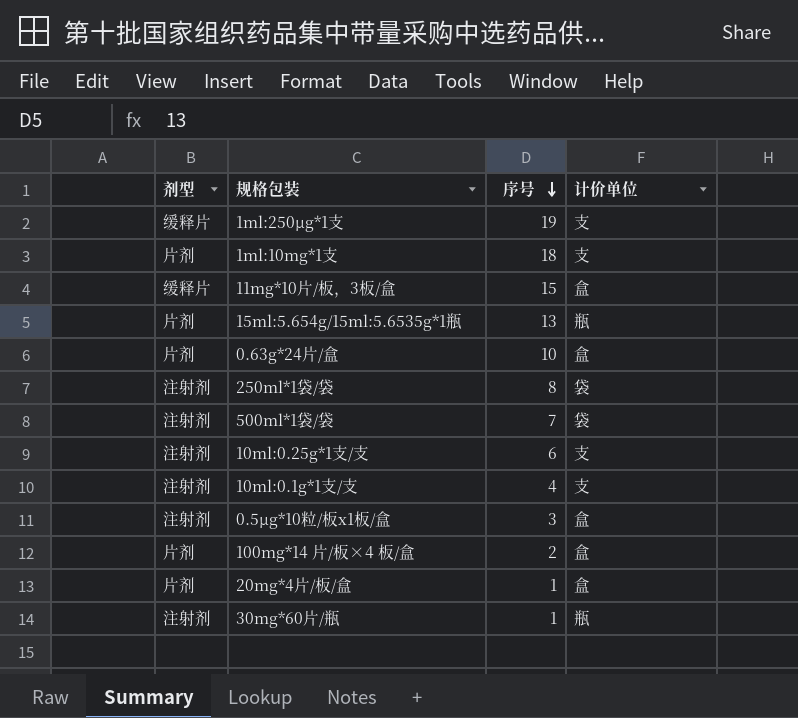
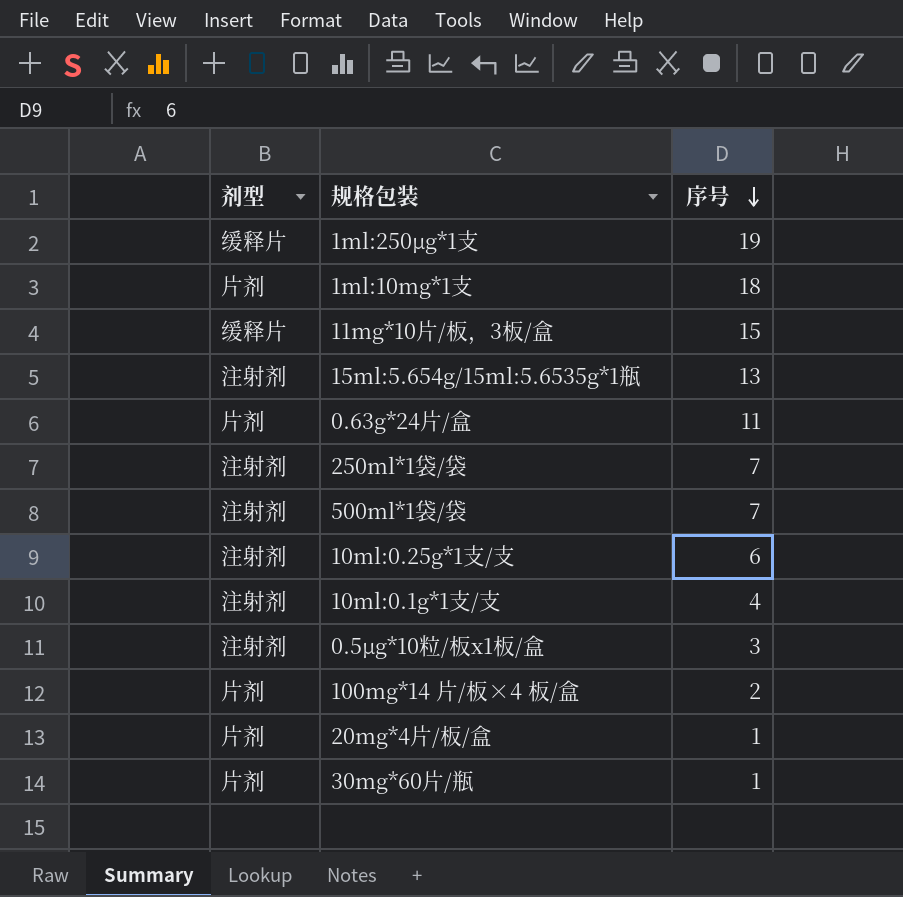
column 计价单位 | position: 4 -> none
15ml:5.654g/15ml:5.6535g*1瓶 | 剂型: 片剂 -> 注射剂
0.63g*24片/盒 | 序号: 10 -> 11
250ml*1袋/袋 | 序号: 8 -> 7
30mg*60片/瓶 | 剂型: 注射剂 -> 片剂

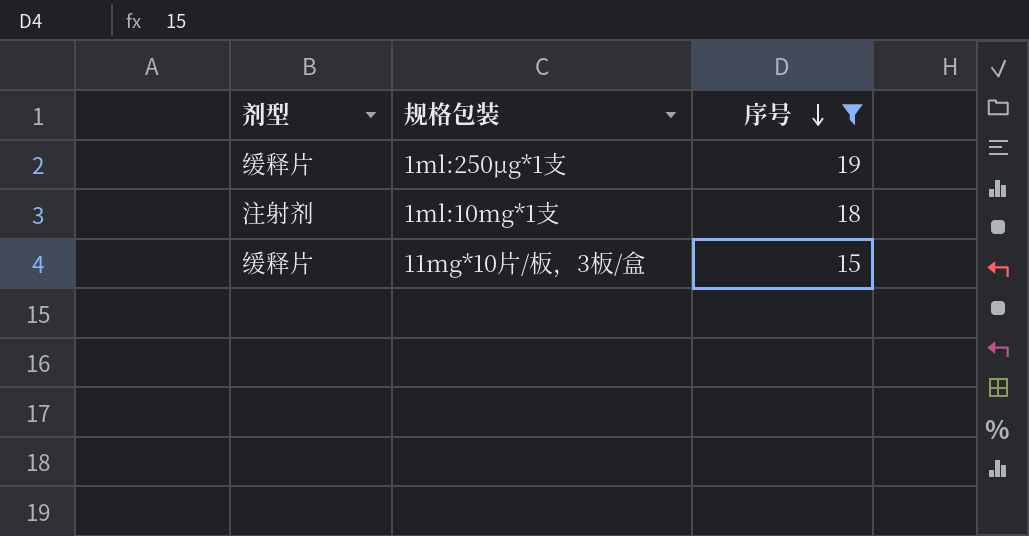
filter: none -> 序号 >= 15
1ml:10mg*1支 | 剂型: 片剂 -> 注射剂

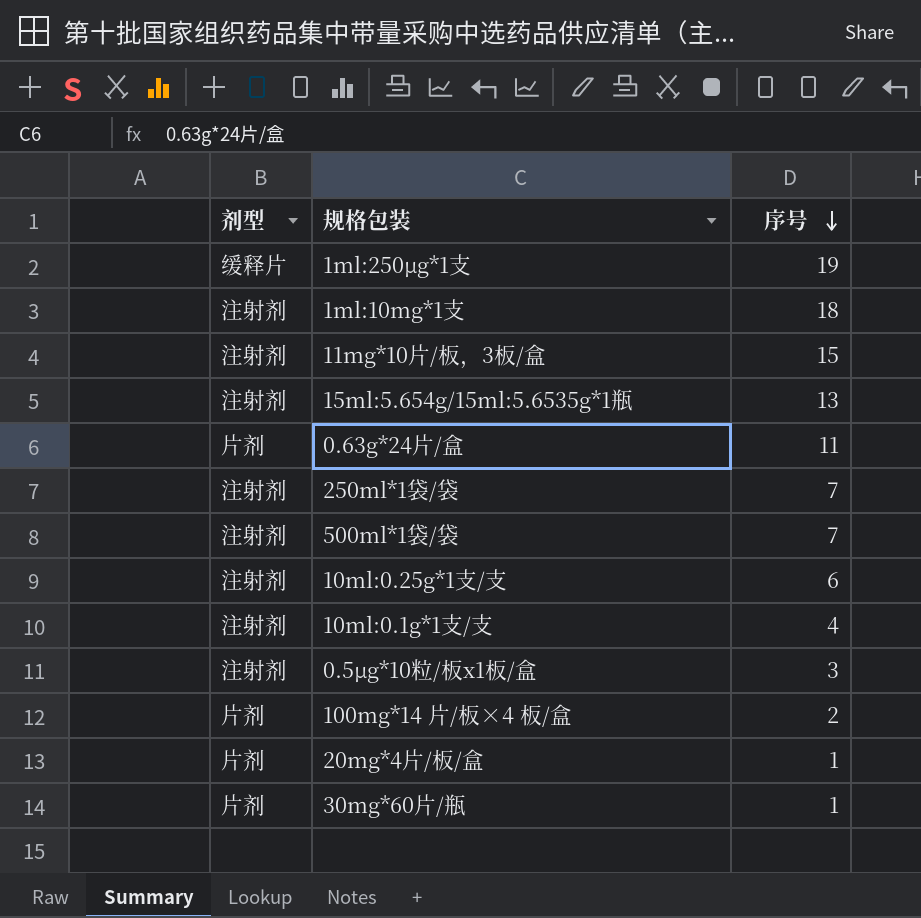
filter: 序号 >= 15 -> none
11mg*10片/板，3板/盒 | 剂型: 缓释片 -> 注射剂

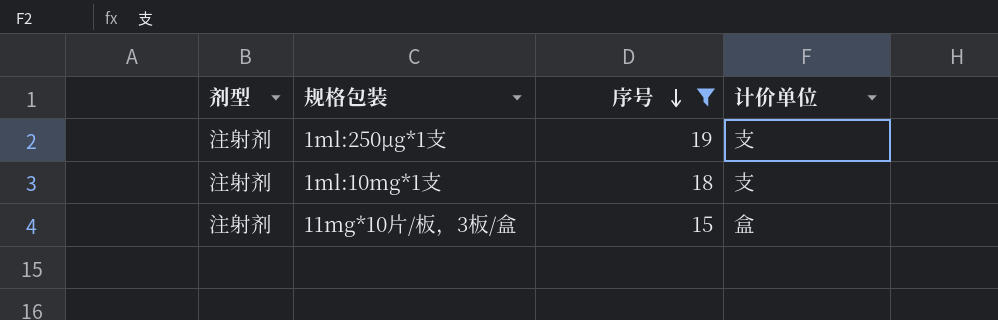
filter: none -> 序号 >= 15
column 计价单位 | position: none -> 4
1ml:250μg*1支 | 剂型: 缓释片 -> 注射剂

